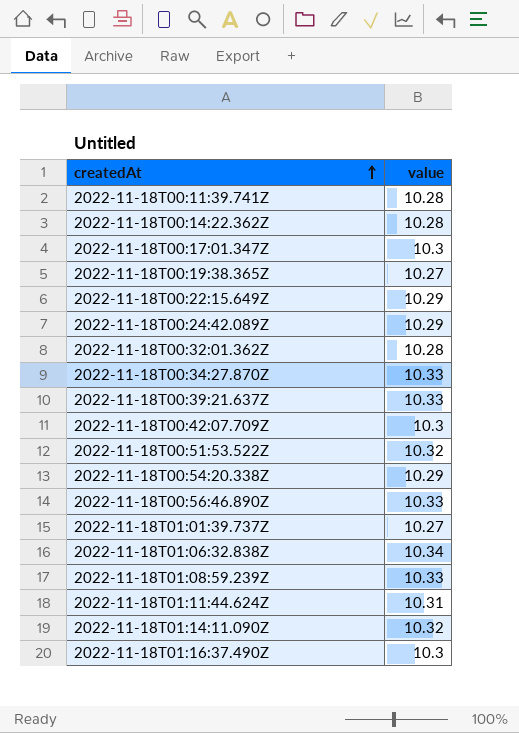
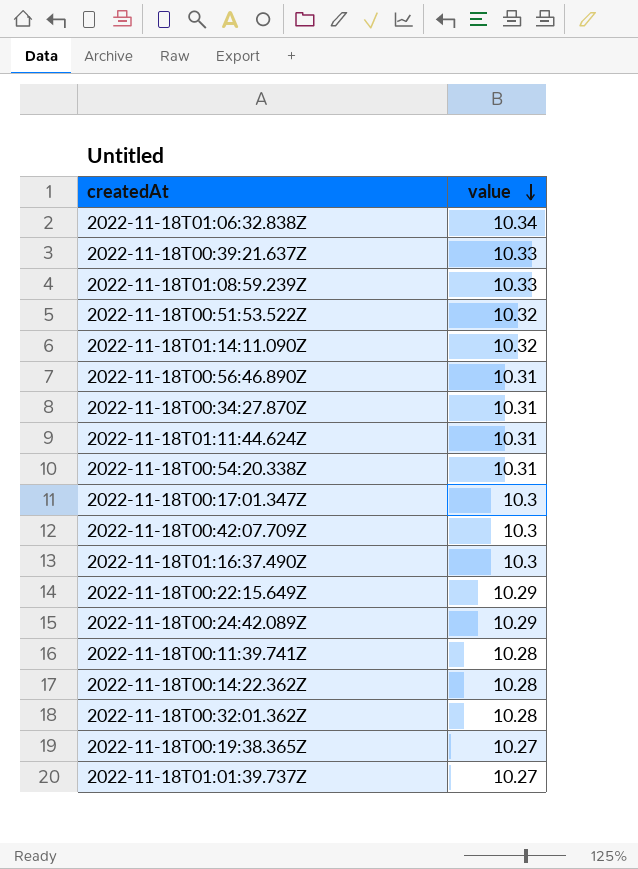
row order: createdAt ascending -> value descending
2022-11-18T00:56:46.890Z | value: 10.33 -> 10.31
2022-11-18T00:34:27.870Z | value: 10.33 -> 10.31
2022-11-18T00:54:20.338Z | value: 10.29 -> 10.31

